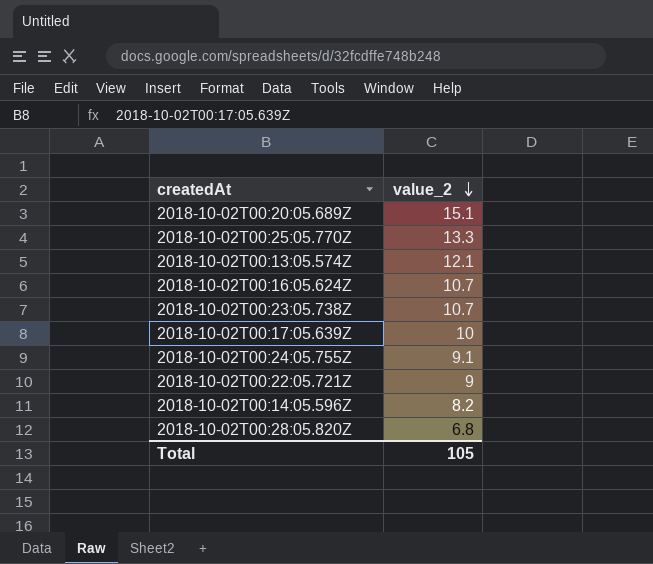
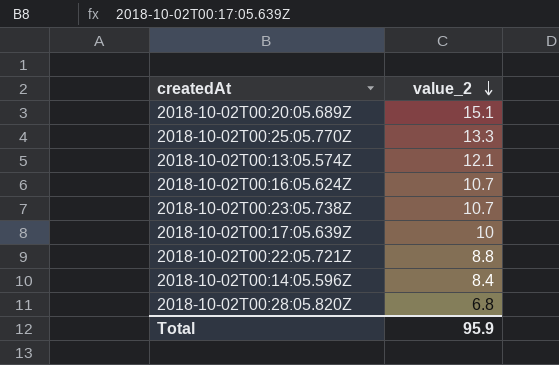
row 2018-10-02T00:24:05.755Z: 9.1 -> none
2018-10-02T00:22:05.721Z | value_2: 9 -> 8.8
2018-10-02T00:14:05.596Z | value_2: 8.2 -> 8.4
Total | value_2: 105 -> 95.9

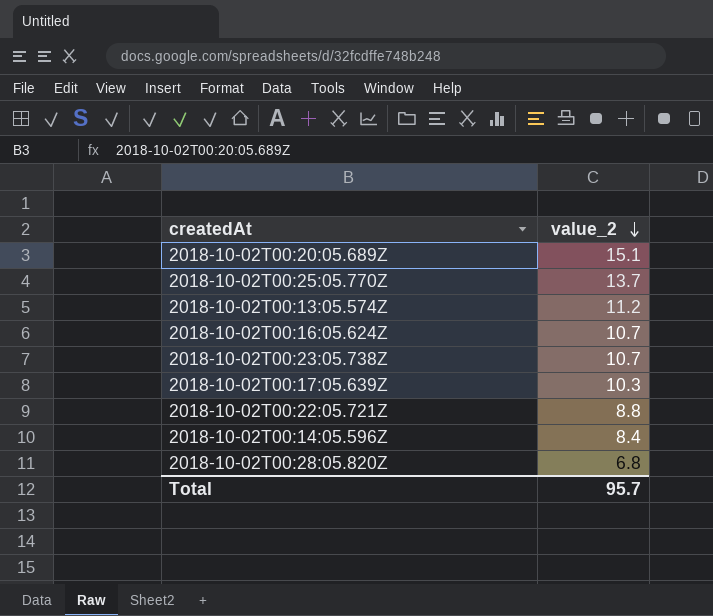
2018-10-02T00:25:05.770Z | value_2: 13.3 -> 13.7
2018-10-02T00:13:05.574Z | value_2: 12.1 -> 11.2
2018-10-02T00:17:05.639Z | value_2: 10 -> 10.3
Total | value_2: 95.9 -> 95.7

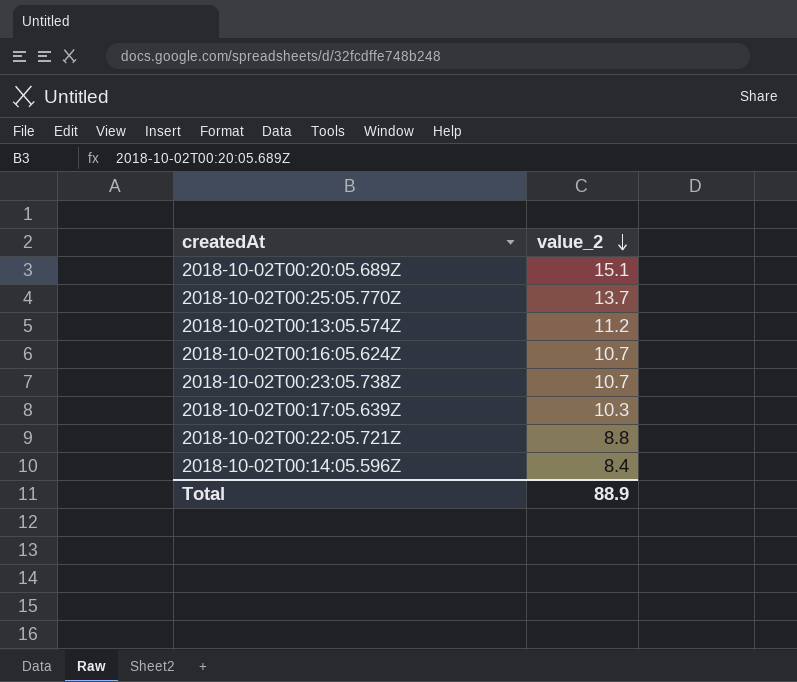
row 2018-10-02T00:28:05.820Z: 6.8 -> none
Total | value_2: 95.7 -> 88.9

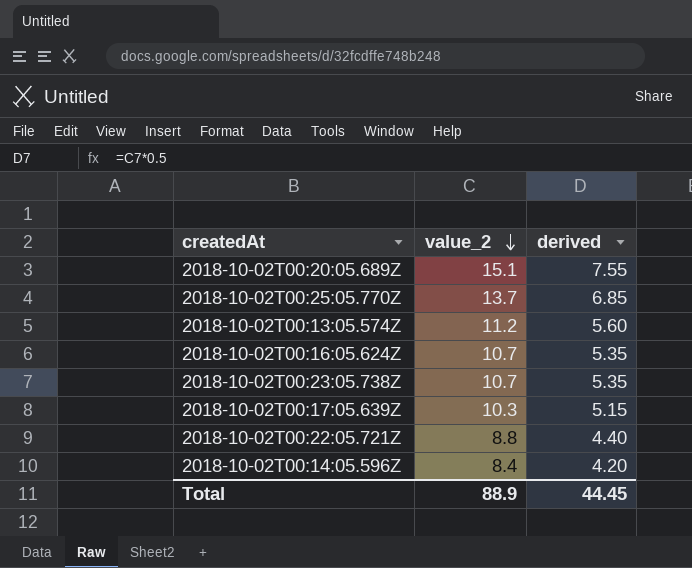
column derived | formula: none -> [value_2] * 0.5

